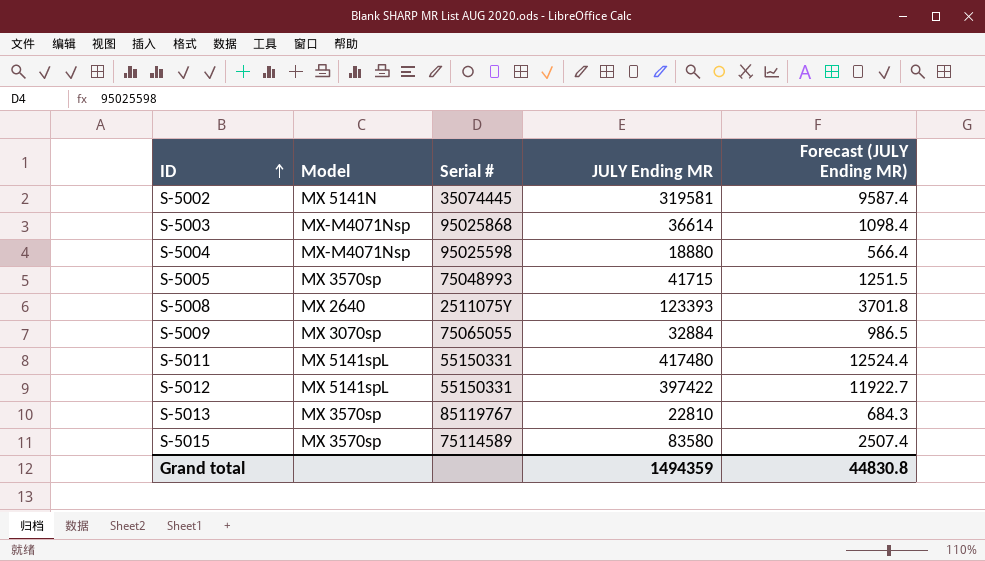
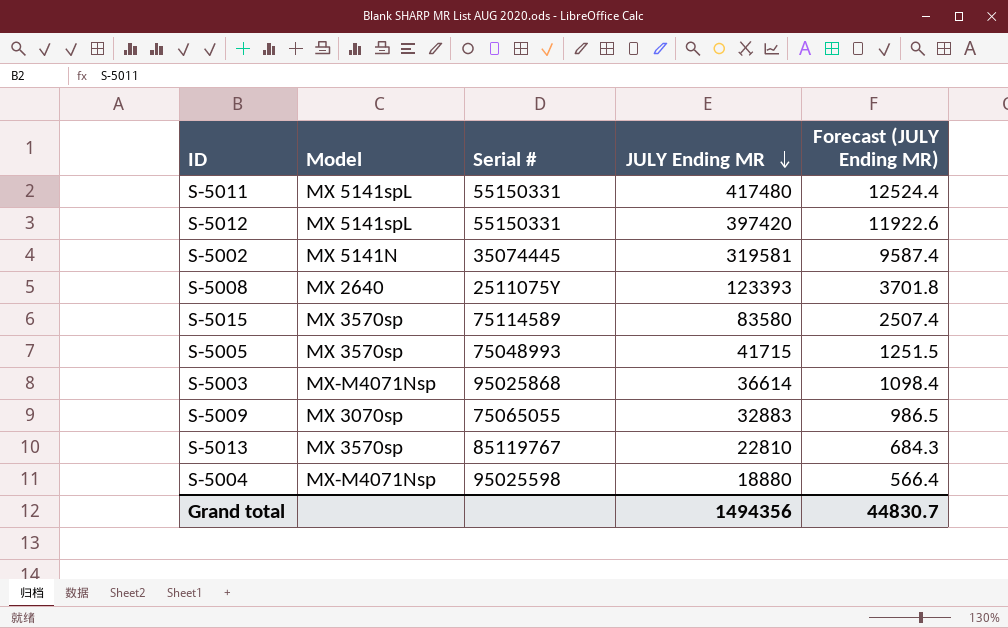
row order: ID ascending -> JULY Ending MR descending
S-5012 | JULY Ending MR: 397422 -> 397420
S-5012 | Forecast (JULY Ending MR): 11922.7 -> 11922.6
S-5009 | JULY Ending MR: 32884 -> 32883
Grand total | JULY Ending MR: 1494359 -> 1494356
Grand total | Forecast (JULY Ending MR): 44830.8 -> 44830.7

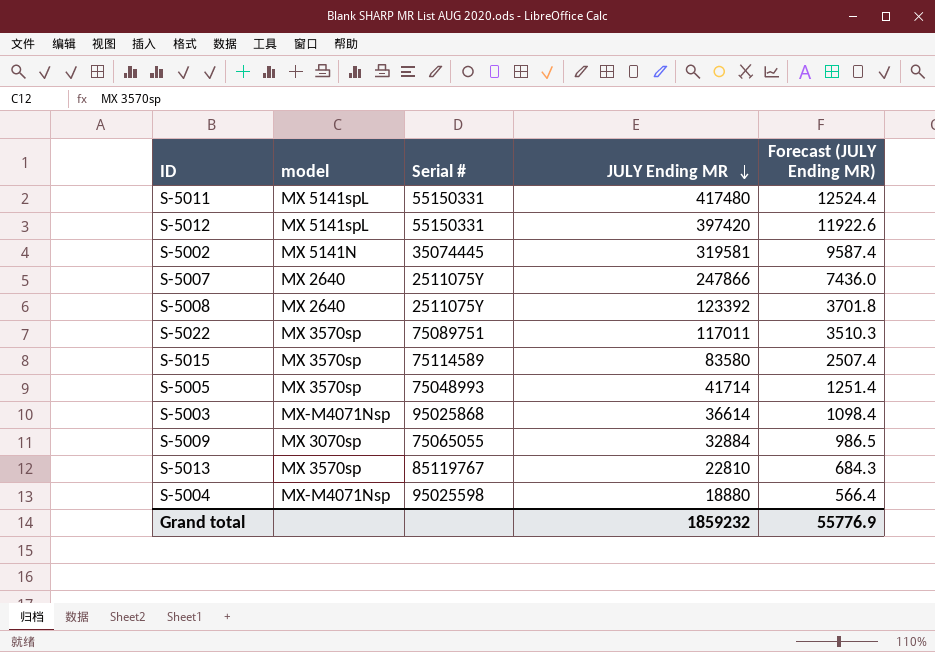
column name: Model -> model
row S-5007: none -> MX 2640 | 2511075Y | 247866 | 7436.0
S-5008 | JULY Ending MR: 123393 -> 123392
row S-5022: none -> MX 3570sp | 75089751 | 117011 | 3510.3
S-5005 | JULY Ending MR: 41715 -> 41714
S-5005 | Forecast (JULY Ending MR): 1251.5 -> 1251.4
S-5009 | JULY Ending MR: 32883 -> 32884
Grand total | JULY Ending MR: 1494356 -> 1859232
Grand total | Forecast (JULY Ending MR): 44830.7 -> 55776.9

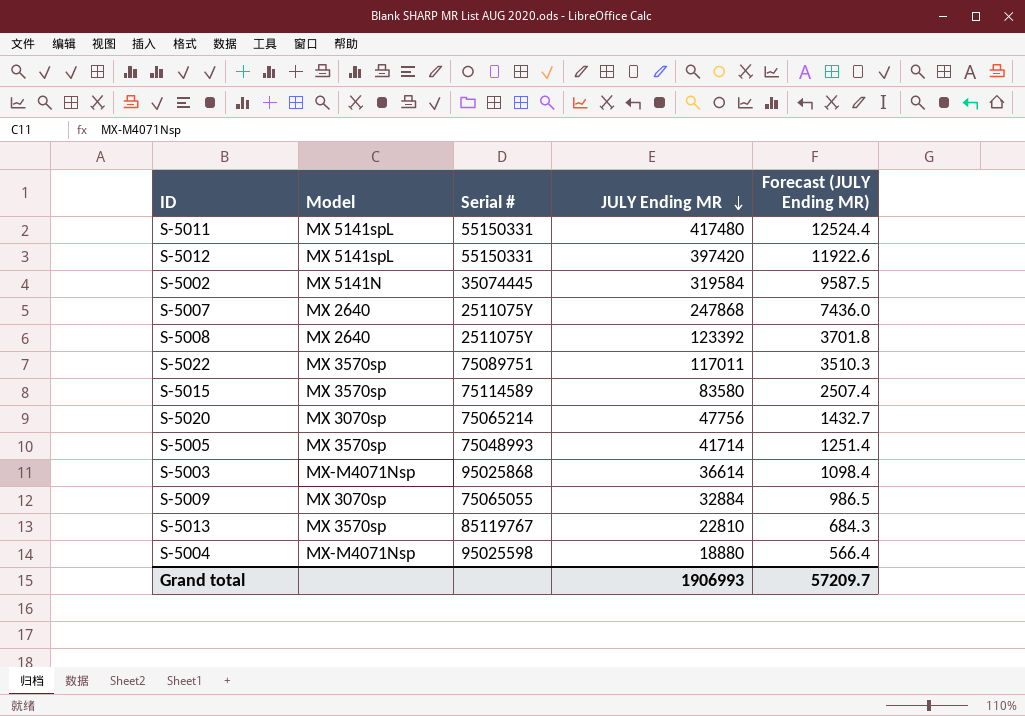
column name: model -> Model
S-5002 | JULY Ending MR: 319581 -> 319584
S-5002 | Forecast (JULY Ending MR): 9587.4 -> 9587.5
S-5007 | JULY Ending MR: 247866 -> 247868
row S-5020: none -> MX 3070sp | 75065214 | 47756 | 1432.7
Grand total | JULY Ending MR: 1859232 -> 1906993
Grand total | Forecast (JULY Ending MR): 55776.9 -> 57209.7

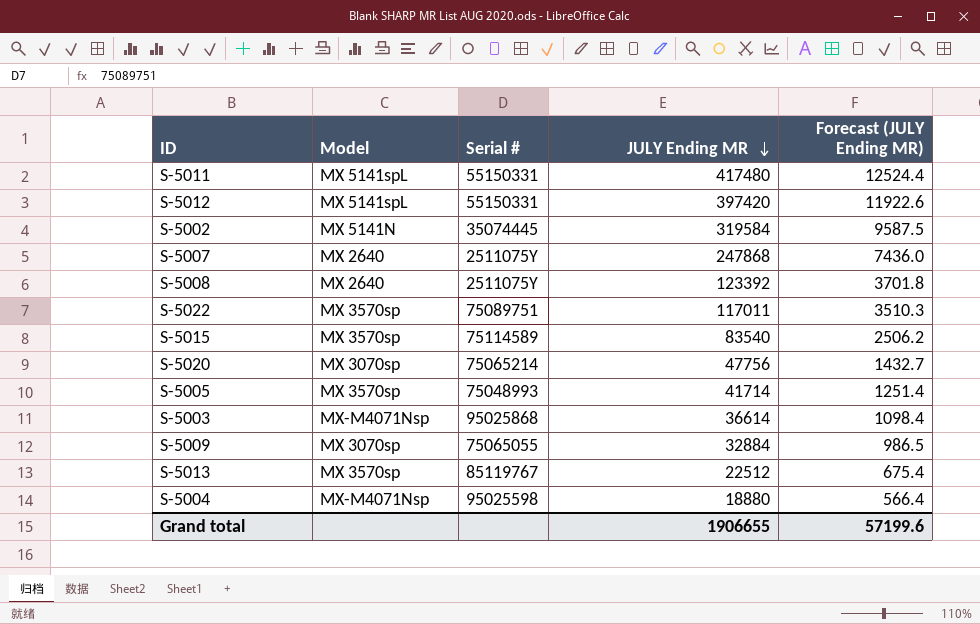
S-5015 | JULY Ending MR: 83580 -> 83540
S-5015 | Forecast (JULY Ending MR): 2507.4 -> 2506.2
S-5013 | JULY Ending MR: 22810 -> 22512
S-5013 | Forecast (JULY Ending MR): 684.3 -> 675.4
Grand total | JULY Ending MR: 1906993 -> 1906655
Grand total | Forecast (JULY Ending MR): 57209.7 -> 57199.6

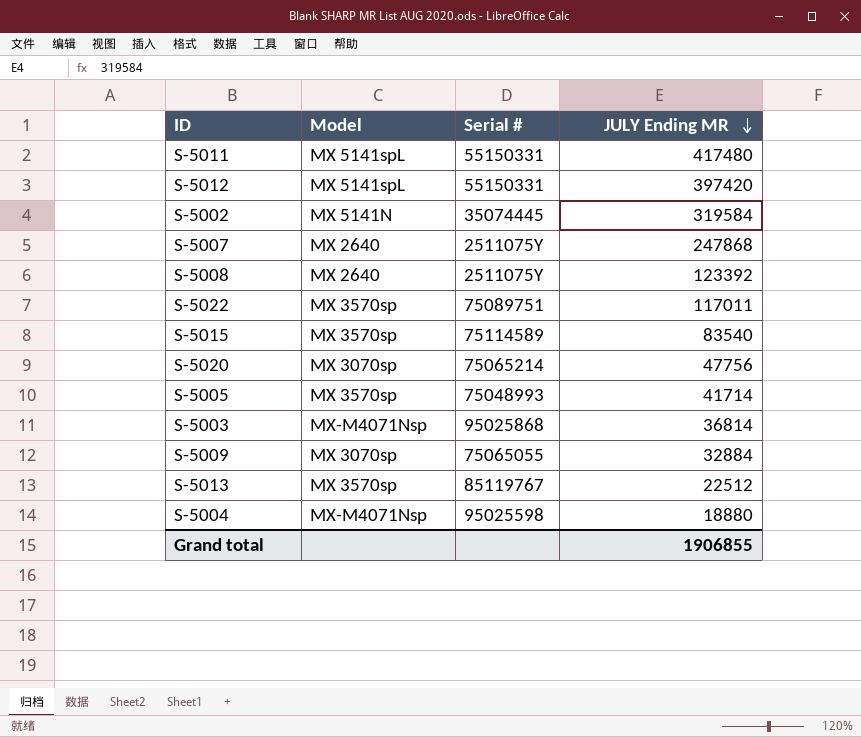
column Forecast (JULY Ending MR) | formula: [JULY Ending MR] * 0.03 -> none
S-5003 | JULY Ending MR: 36614 -> 36814
Grand total | JULY Ending MR: 1906655 -> 1906855

